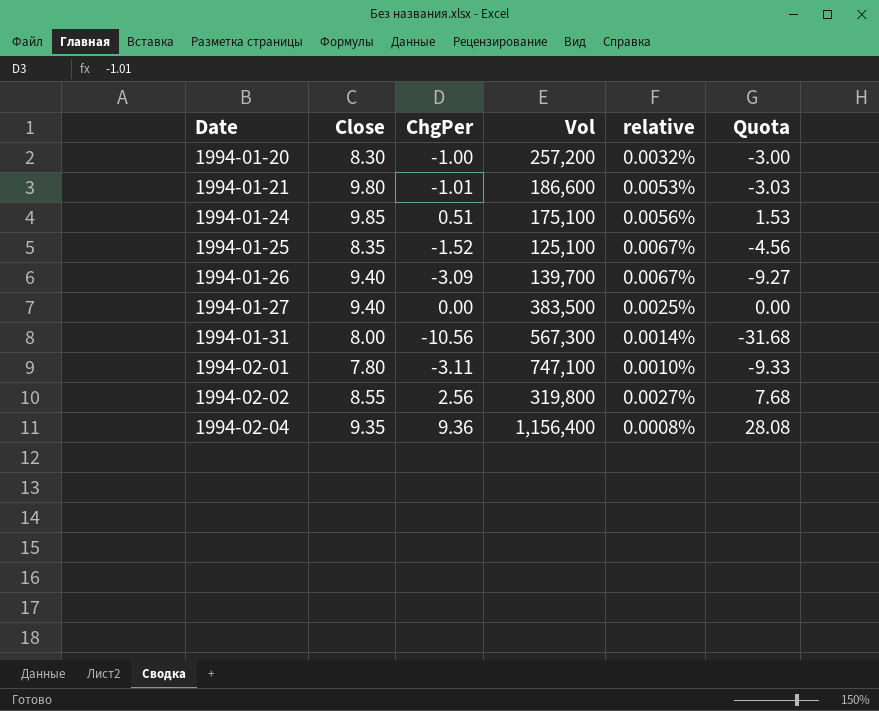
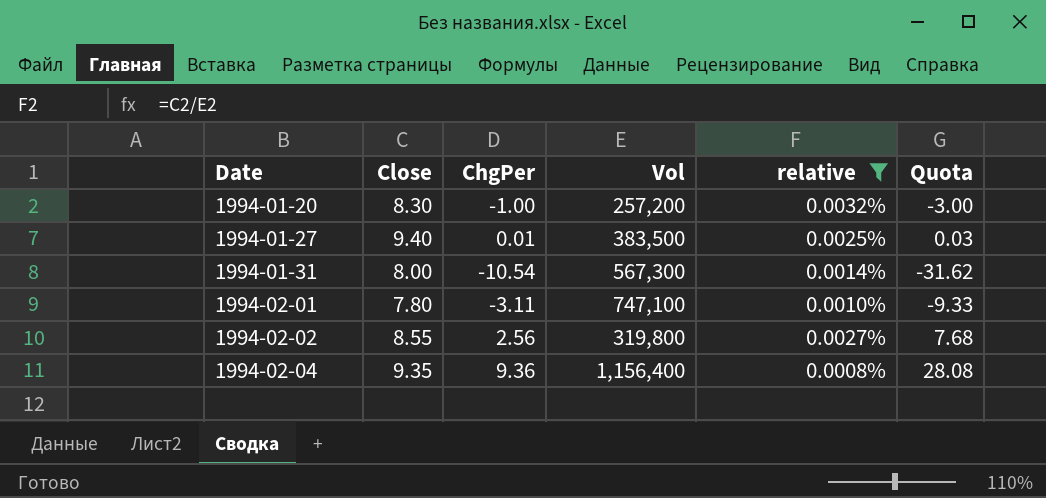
filter: none -> relative <= 0.0032%
1994-01-27 | ChgPer: 0.00 -> 0.01
1994-01-27 | Quota: 0.00 -> 0.03
1994-01-31 | ChgPer: -10.56 -> -10.54
1994-01-31 | Quota: -31.68 -> -31.62

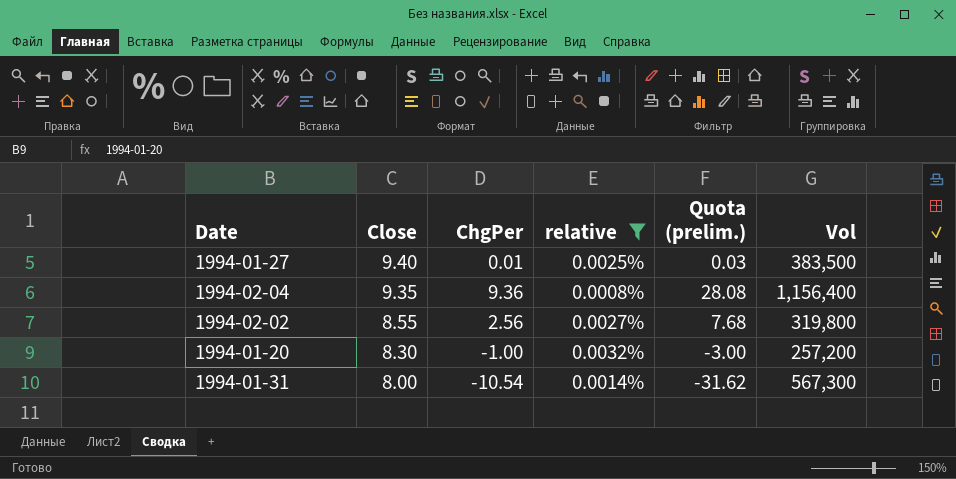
row order: Date ascending -> Close descending
column name: Quota -> Quota (prelim.)
column Vol | position: 4 -> 6
row 1994-02-01: 7.80 | -3.11 | 747,100 | 0.0010% | -9.33 -> none

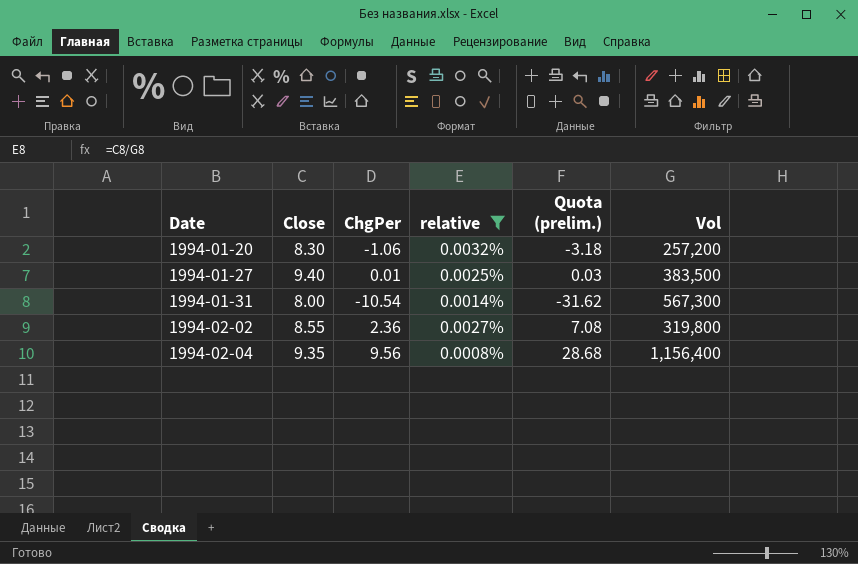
row order: Close descending -> Date ascending
1994-01-20 | ChgPer: -1.00 -> -1.06
1994-01-20 | Quota (prelim.): -3.00 -> -3.18
1994-02-02 | ChgPer: 2.56 -> 2.36
1994-02-02 | Quota (prelim.): 7.68 -> 7.08
1994-02-04 | ChgPer: 9.36 -> 9.56
1994-02-04 | Quota (prelim.): 28.08 -> 28.68

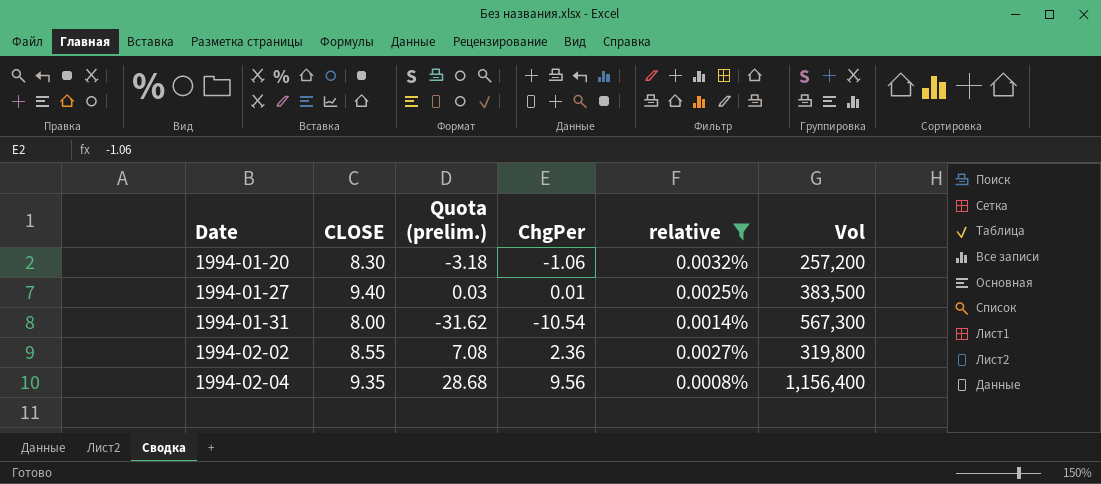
column name: Close -> CLOSE
column Quota (prelim.) | position: 5 -> 3

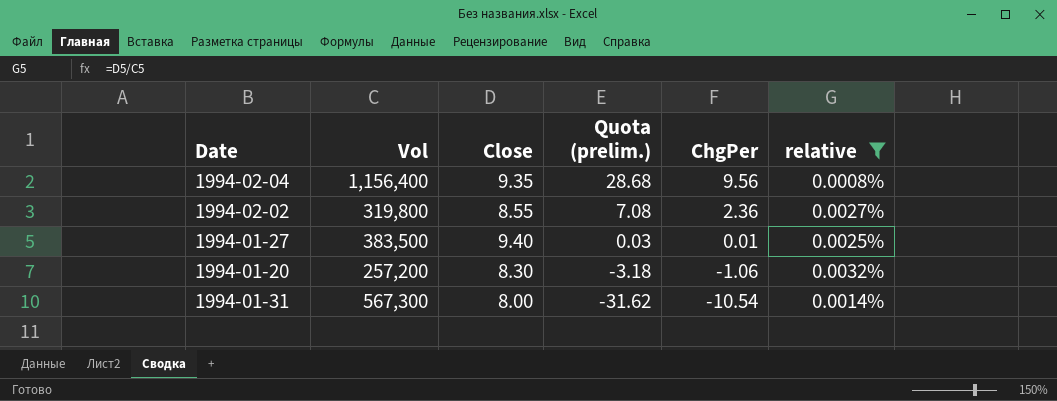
row order: Date ascending -> Quota (prelim.) descending
column Vol | position: 6 -> 2
column name: CLOSE -> Close

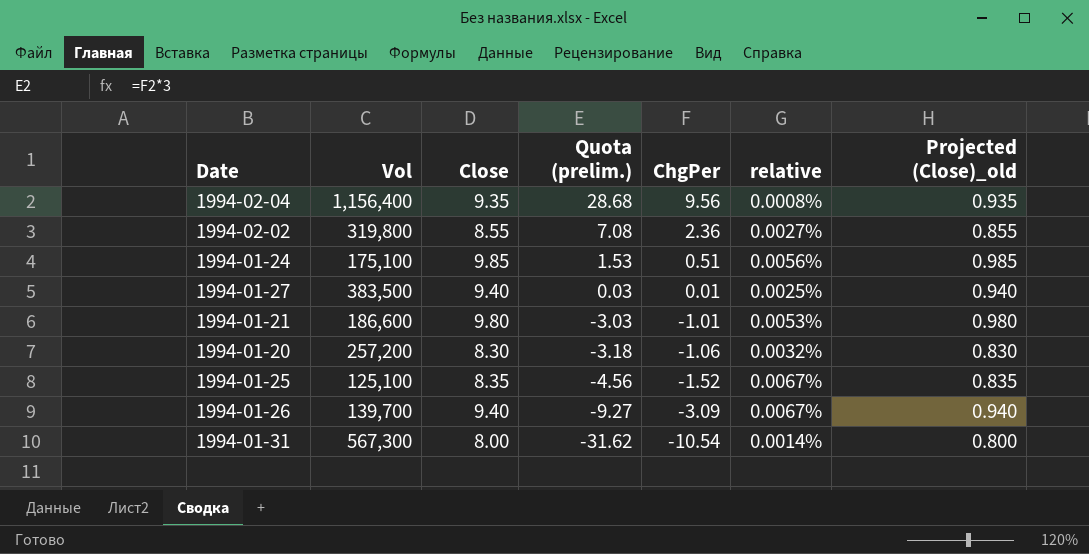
filter: relative <= 0.0032% -> none
column Projected (Close)_old | formula: none -> [Close] * 0.1

